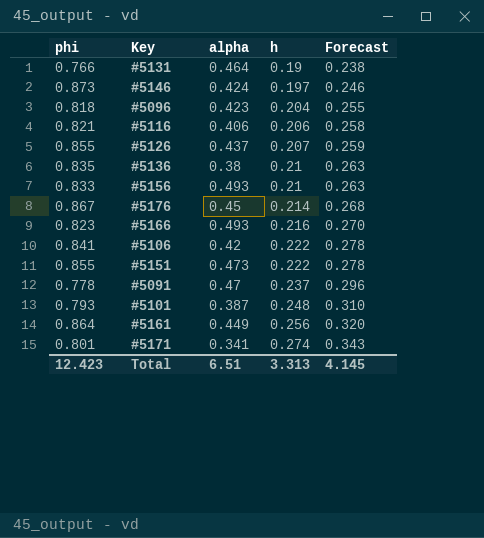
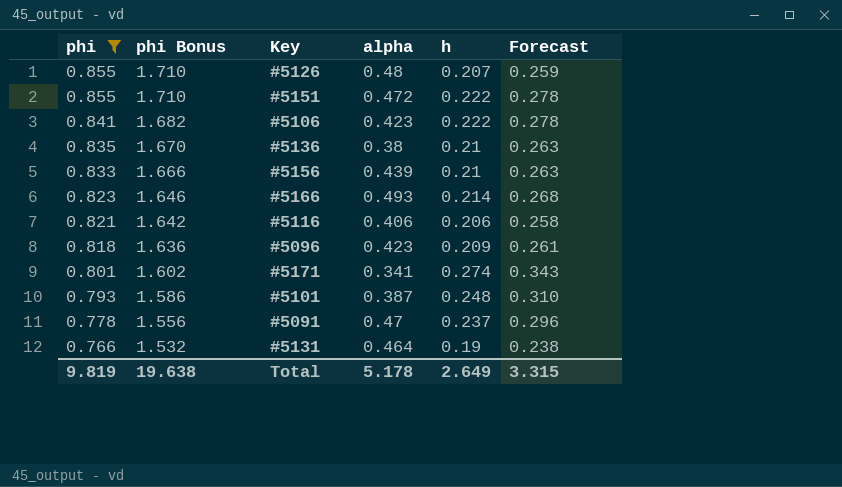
filter: none -> phi <= 0.855
row order: h ascending -> phi descending
column phi Bonus | formula: none -> [phi] * 2
#5126 | alpha: 0.437 -> 0.48
#5151 | alpha: 0.473 -> 0.472
#5106 | alpha: 0.42 -> 0.423
#5156 | alpha: 0.493 -> 0.439
#5166 | h: 0.216 -> 0.214
#5166 | Forecast: 0.270 -> 0.268
#5096 | h: 0.204 -> 0.209
#5096 | Forecast: 0.255 -> 0.261
Total | phi: 12.423 -> 9.819
Total | alpha: 6.51 -> 5.178
Total | h: 3.313 -> 2.649
Total | Forecast: 4.145 -> 3.315

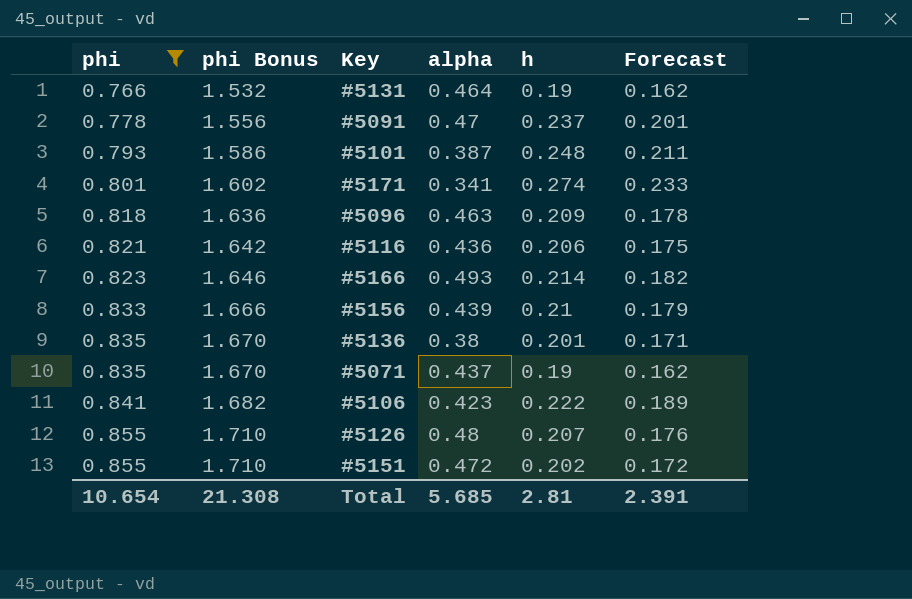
row order: phi descending -> phi ascending
column Forecast | formula: [h] * 1.25 -> [h] * 0.85
#5096 | alpha: 0.423 -> 0.463
#5116 | alpha: 0.406 -> 0.436
#5136 | h: 0.21 -> 0.201
row #5071: none -> 0.835 | 1.670 | 0.437 | 0.19 | 0.162
#5151 | h: 0.222 -> 0.202
Total | phi: 9.819 -> 10.654
Total | phi Bonus: 19.638 -> 21.308
Total | alpha: 5.178 -> 5.685
Total | h: 2.649 -> 2.81
Total | Forecast: 3.315 -> 2.391

